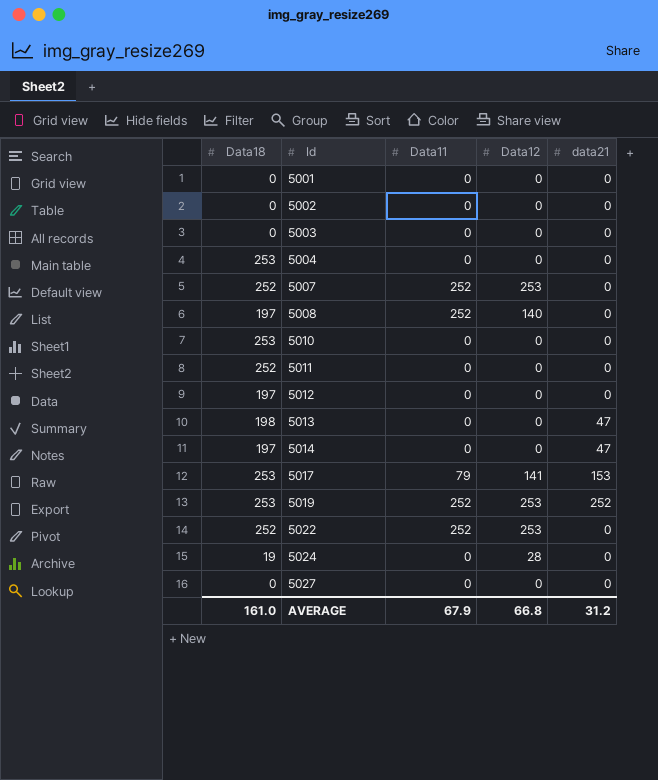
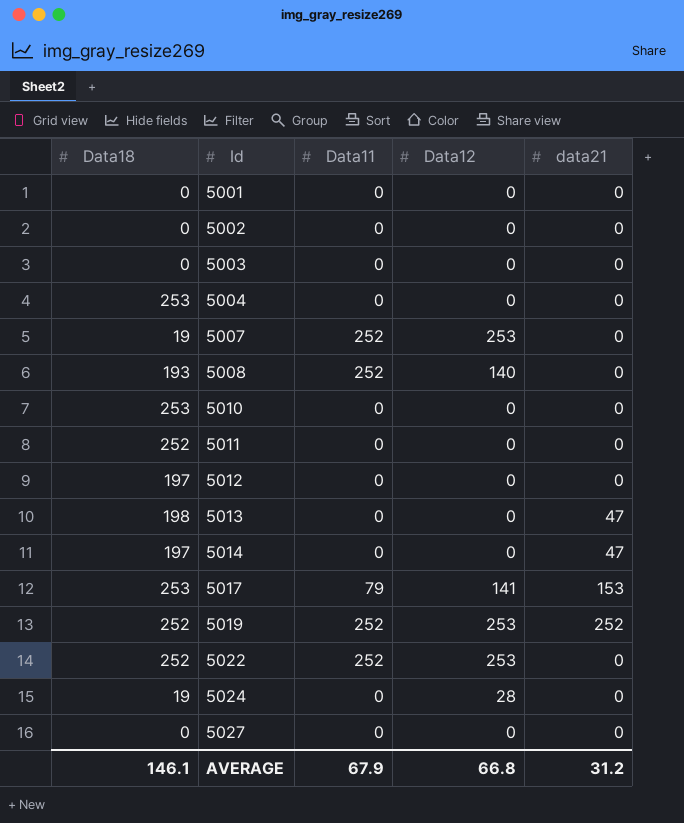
5007 | Data18: 252 -> 19
5008 | Data18: 197 -> 193
5019 | Data18: 253 -> 252
AVERAGE | Data18: 161.0 -> 146.1

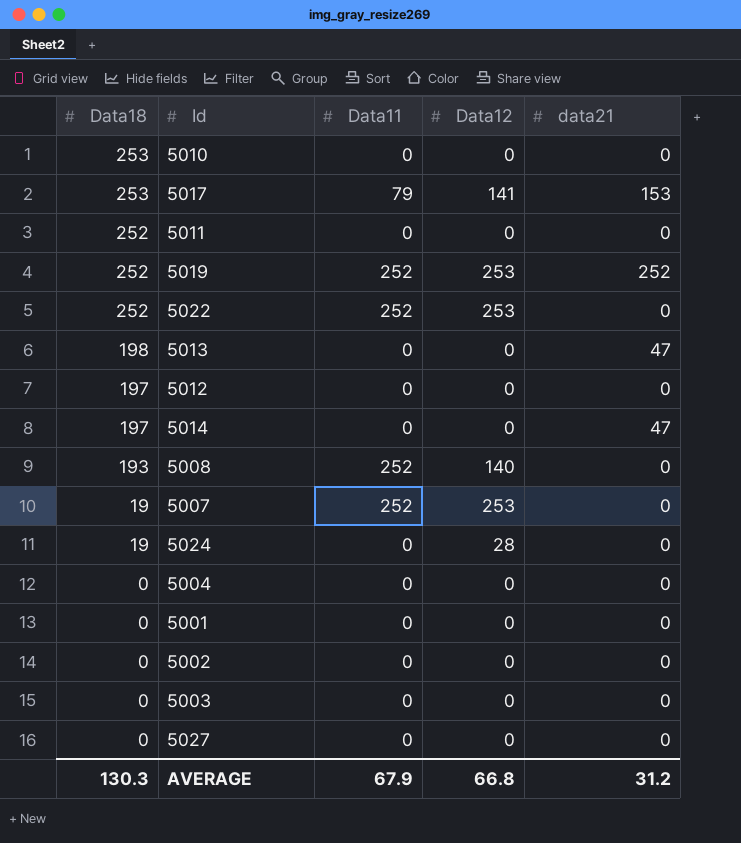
row order: Id ascending -> Data18 descending
5004 | Data18: 253 -> 0
AVERAGE | Data18: 146.1 -> 130.3

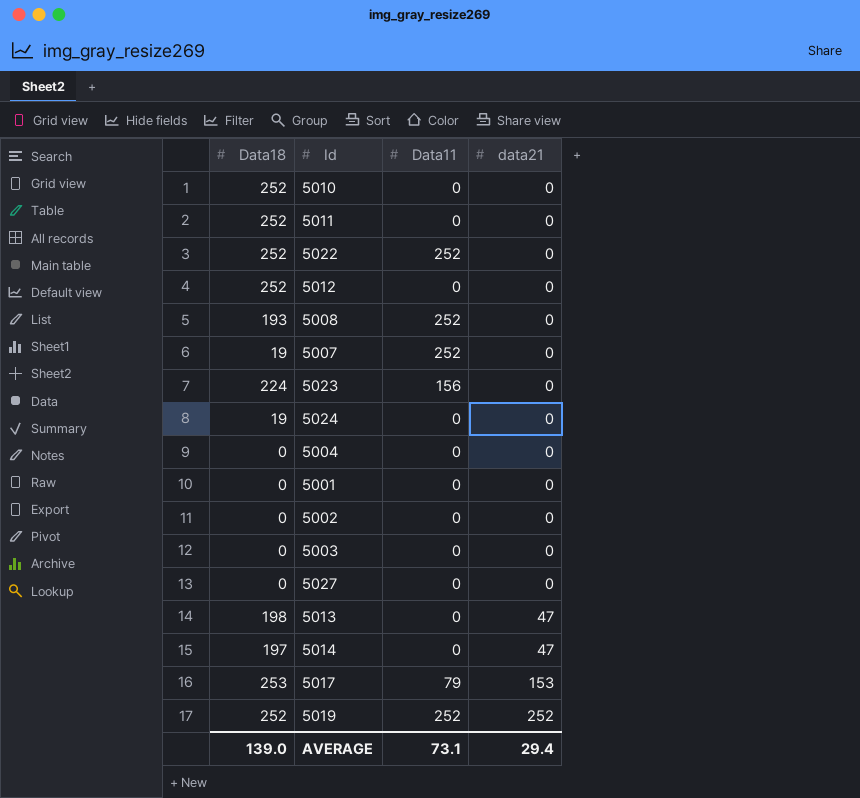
row order: Data18 descending -> data21 ascending
column Data12 | position: 4 -> none
5010 | Data18: 253 -> 252
5012 | Data18: 197 -> 252
row 5023: none -> 224 | 156 | 0
AVERAGE | Data18: 130.3 -> 139.0
AVERAGE | Data11: 67.9 -> 73.1
AVERAGE | data21: 31.2 -> 29.4

